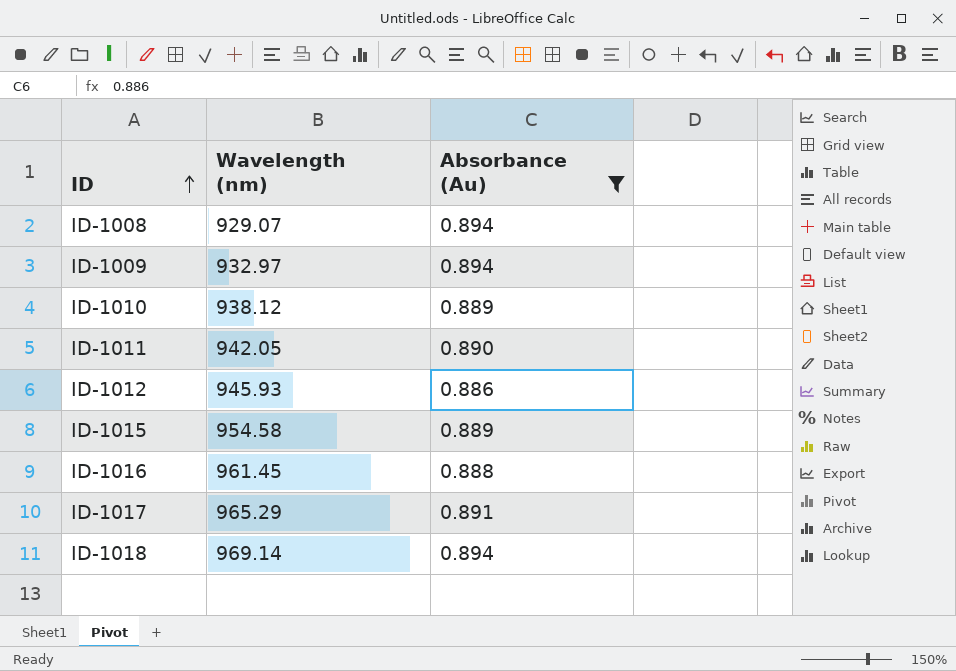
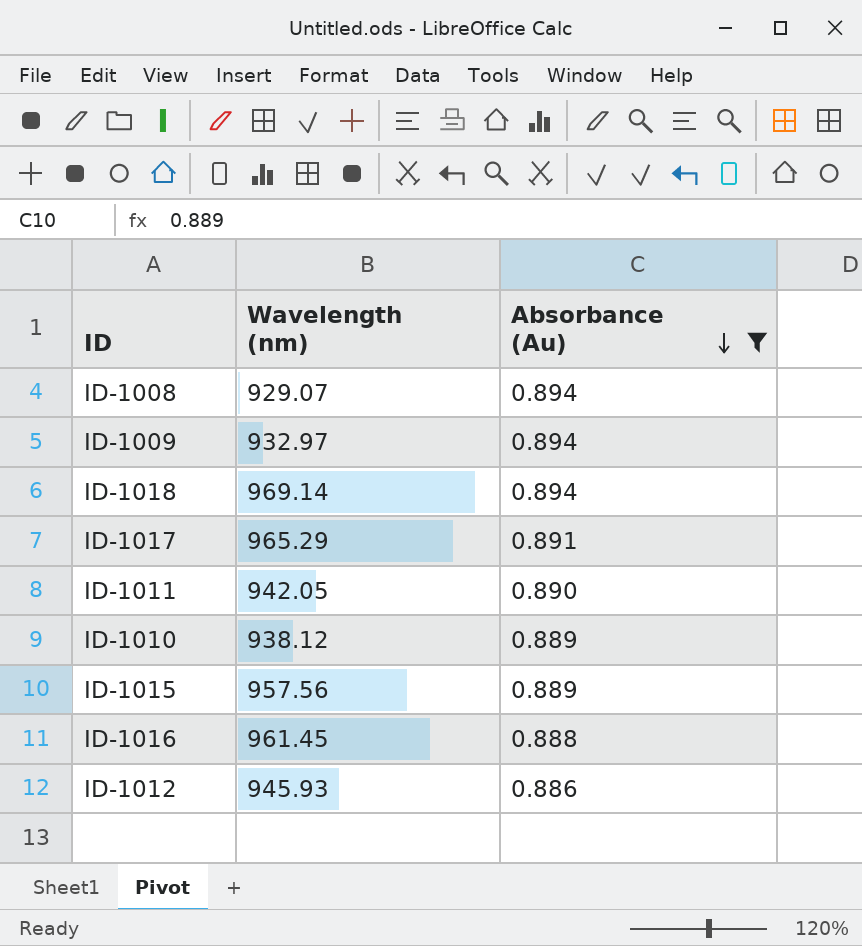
row order: ID ascending -> Absorbance (Au) descending
ID-1015 | Wavelength (nm): 954.58 -> 957.56

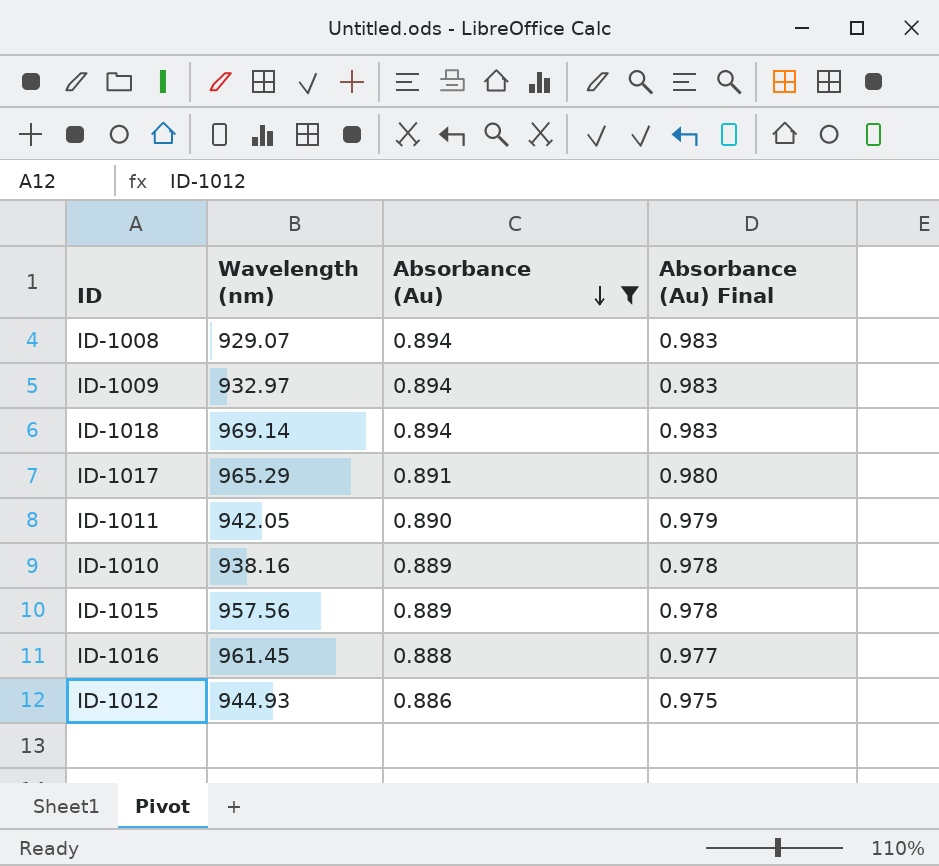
column Absorbance (Au) Final | formula: none -> [Absorbance (Au)] * 1.1
ID-1010 | Wavelength (nm): 938.12 -> 938.16
ID-1012 | Wavelength (nm): 945.93 -> 944.93

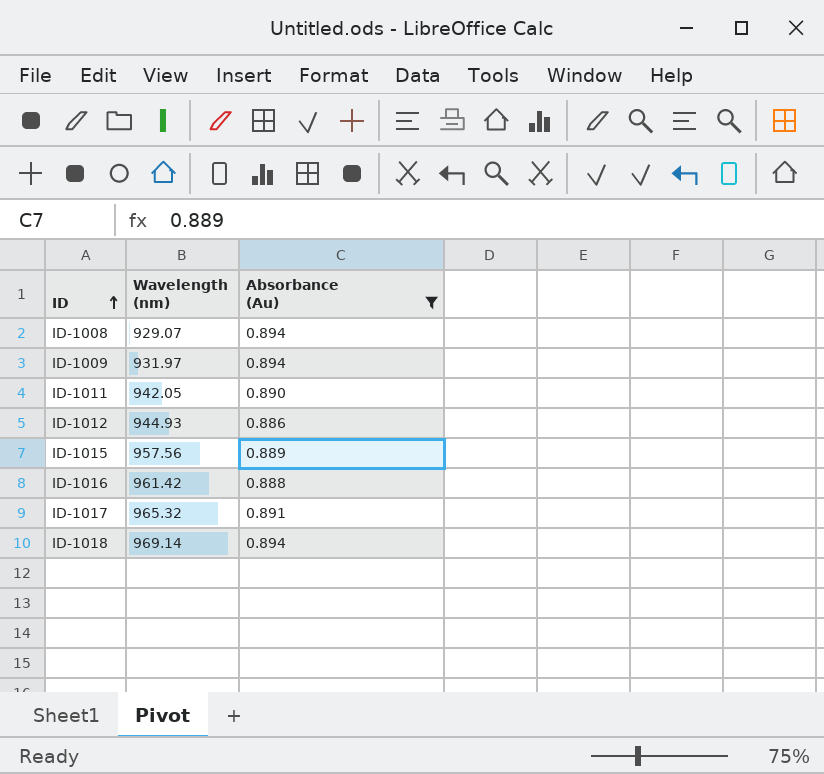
row order: Absorbance (Au) descending -> ID ascending
column Absorbance (Au) Final | formula: [Absorbance (Au)] * 1.1 -> none
row ID-1010: 938.16 | 0.889 | 0.978 -> none
ID-1009 | Wavelength (nm): 932.97 -> 931.97
ID-1016 | Wavelength (nm): 961.45 -> 961.42
ID-1017 | Wavelength (nm): 965.29 -> 965.32

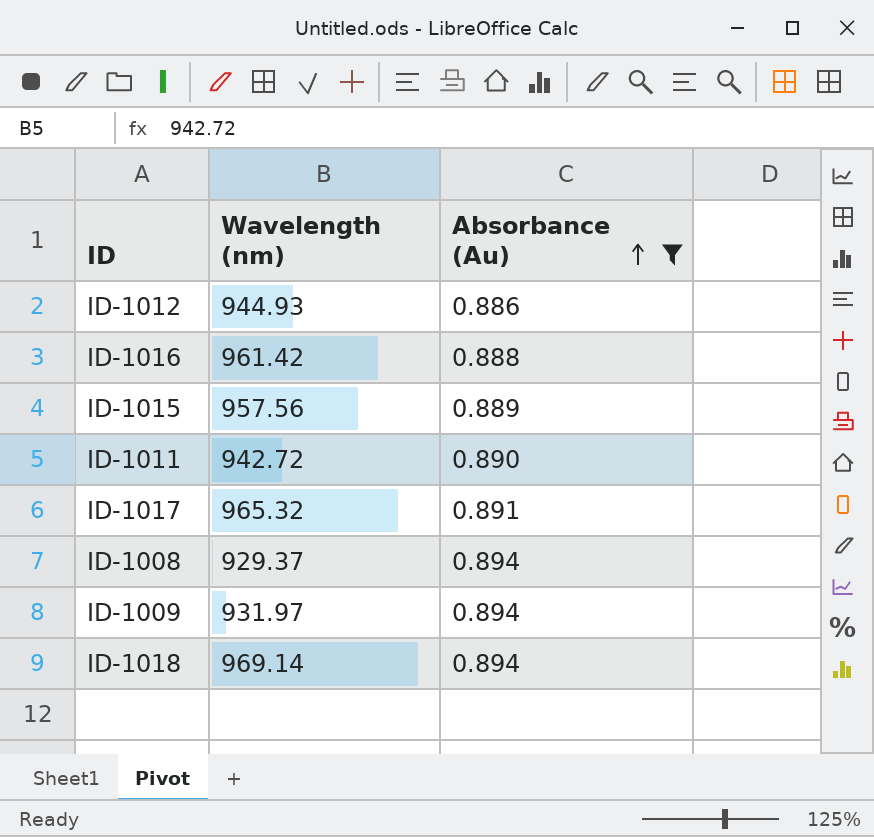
row order: ID ascending -> Absorbance (Au) ascending
ID-1011 | Wavelength (nm): 942.05 -> 942.72
ID-1008 | Wavelength (nm): 929.07 -> 929.37

